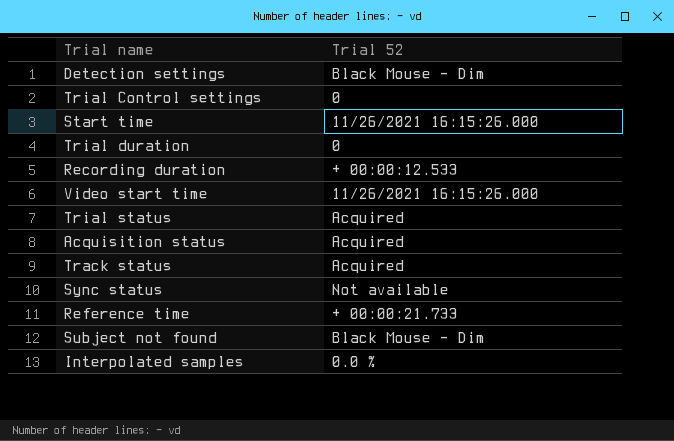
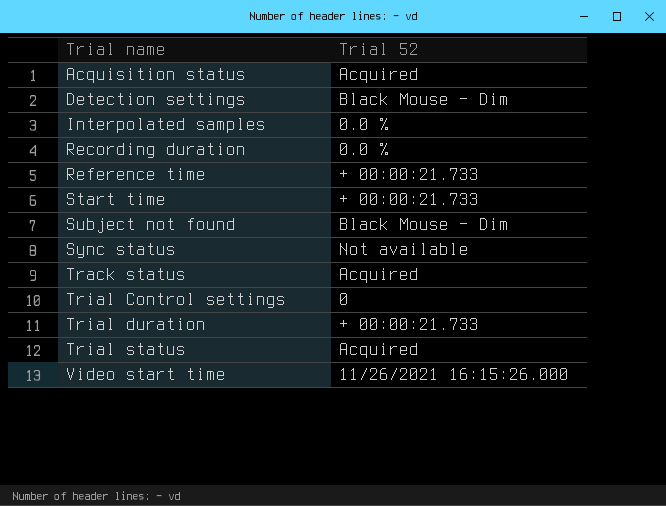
row order: none -> Trial name ascending
Recording duration | Trial 52: + 00:00:12.533 -> 0.0 %
Start time | Trial 52: 11/26/2021 16:15:26.000 -> + 00:00:21.733
Trial duration | Trial 52: 0 -> + 00:00:21.733

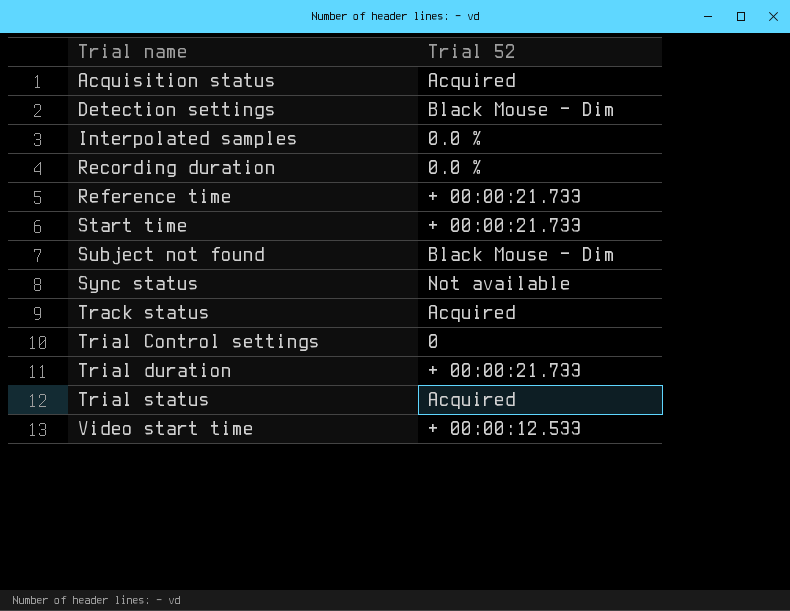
Video start time | Trial 52: 11/26/2021 16:15:26.000 -> + 00:00:12.533

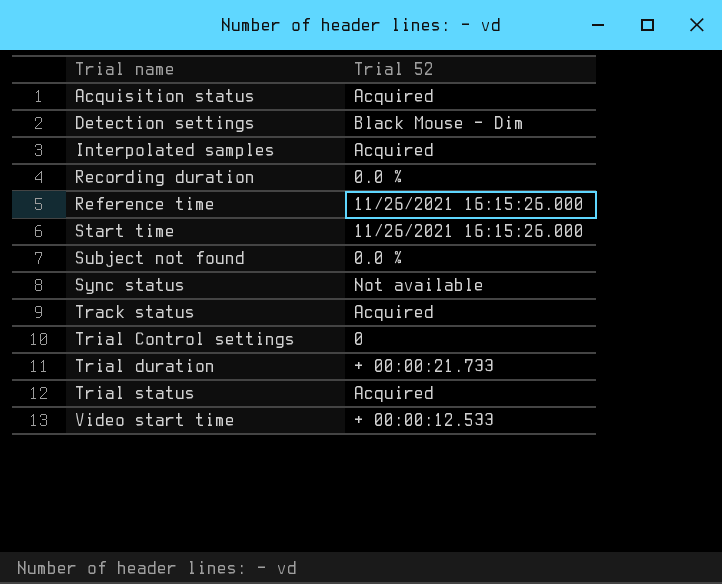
Interpolated samples | Trial 52: 0.0 % -> Acquired
Reference time | Trial 52: + 00:00:21.733 -> 11/26/2021 16:15:26.000
Start time | Trial 52: + 00:00:21.733 -> 11/26/2021 16:15:26.000
Subject not found | Trial 52: Black Mouse - Dim -> 0.0 %

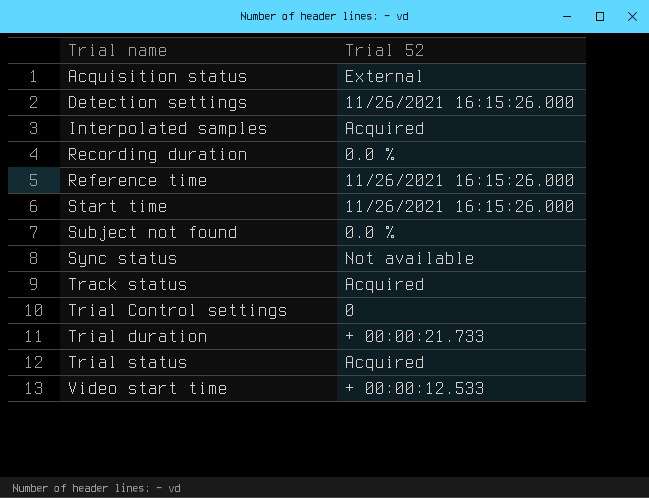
Acquisition status | Trial 52: Acquired -> External
Detection settings | Trial 52: Black Mouse - Dim -> 11/26/2021 16:15:26.000

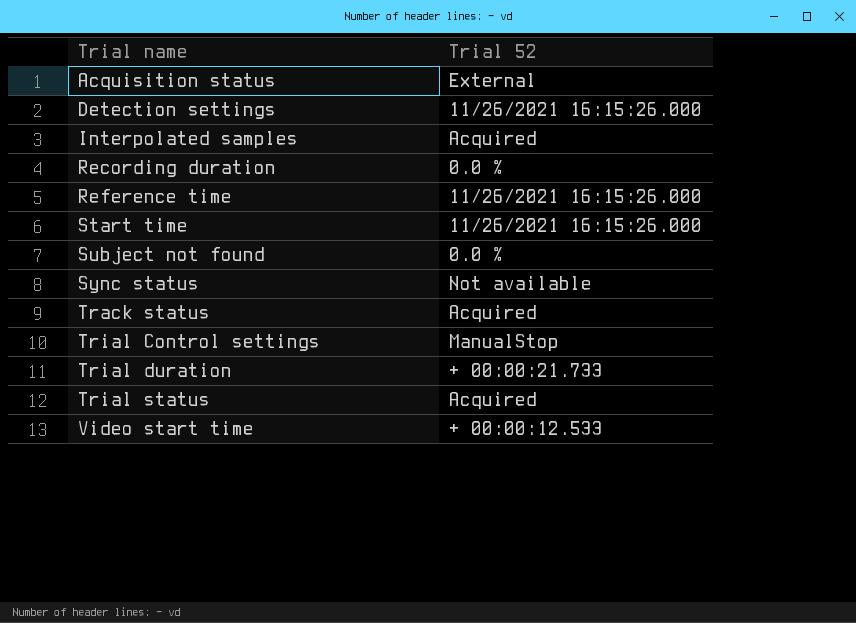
Trial Control settings | Trial 52: 0 -> ManualStop

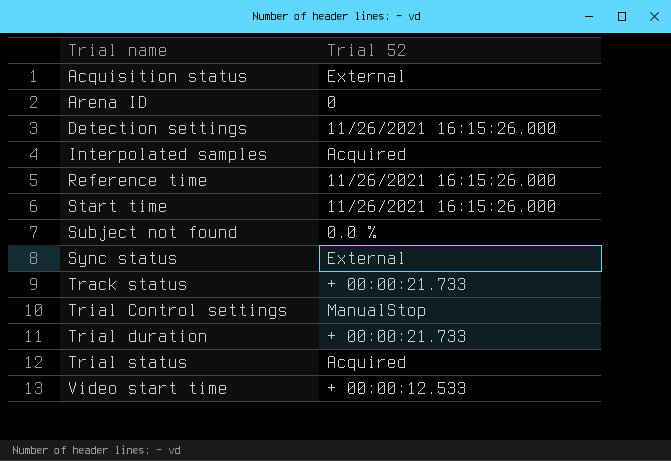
row Recording duration: 0.0 % -> none
row Arena ID: none -> 0
Sync status | Trial 52: Not available -> External
Track status | Trial 52: Acquired -> + 00:00:21.733

